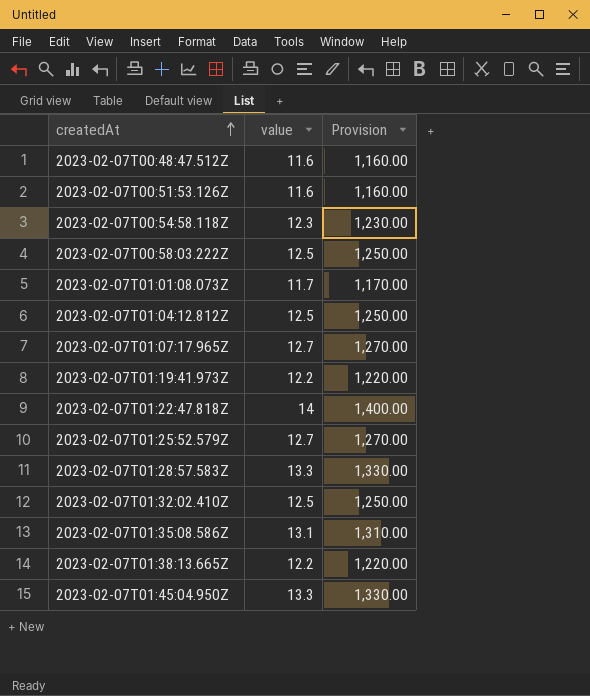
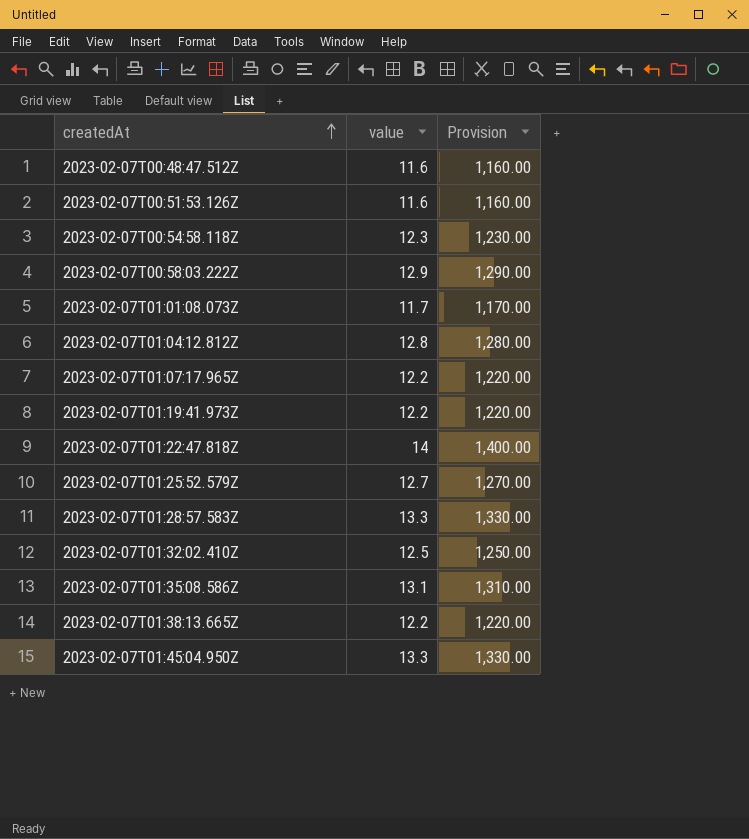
2023-02-07T00:58:03.222Z | value: 12.5 -> 12.9
2023-02-07T00:58:03.222Z | Provision: 1,250.00 -> 1,290.00
2023-02-07T01:04:12.812Z | value: 12.5 -> 12.8
2023-02-07T01:04:12.812Z | Provision: 1,250.00 -> 1,280.00
2023-02-07T01:07:17.965Z | value: 12.7 -> 12.2
2023-02-07T01:07:17.965Z | Provision: 1,270.00 -> 1,220.00

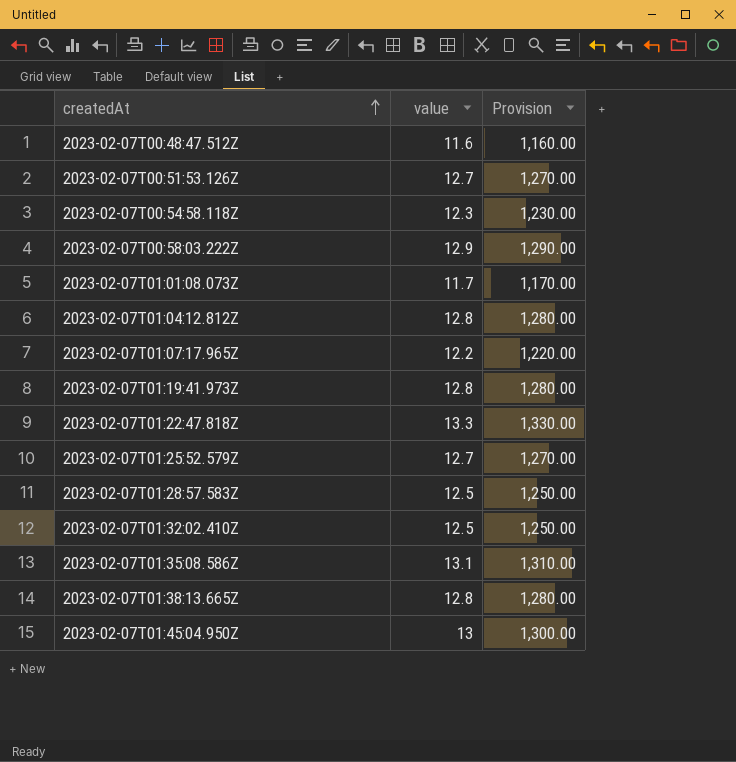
2023-02-07T00:51:53.126Z | value: 11.6 -> 12.7
2023-02-07T00:51:53.126Z | Provision: 1,160.00 -> 1,270.00
2023-02-07T01:19:41.973Z | value: 12.2 -> 12.8
2023-02-07T01:19:41.973Z | Provision: 1,220.00 -> 1,280.00
2023-02-07T01:22:47.818Z | value: 14 -> 13.3
2023-02-07T01:22:47.818Z | Provision: 1,400.00 -> 1,330.00
2023-02-07T01:28:57.583Z | value: 13.3 -> 12.5
2023-02-07T01:28:57.583Z | Provision: 1,330.00 -> 1,250.00
2023-02-07T01:38:13.665Z | value: 12.2 -> 12.8
2023-02-07T01:38:13.665Z | Provision: 1,220.00 -> 1,280.00
2023-02-07T01:45:04.950Z | value: 13.3 -> 13
2023-02-07T01:45:04.950Z | Provision: 1,330.00 -> 1,300.00

